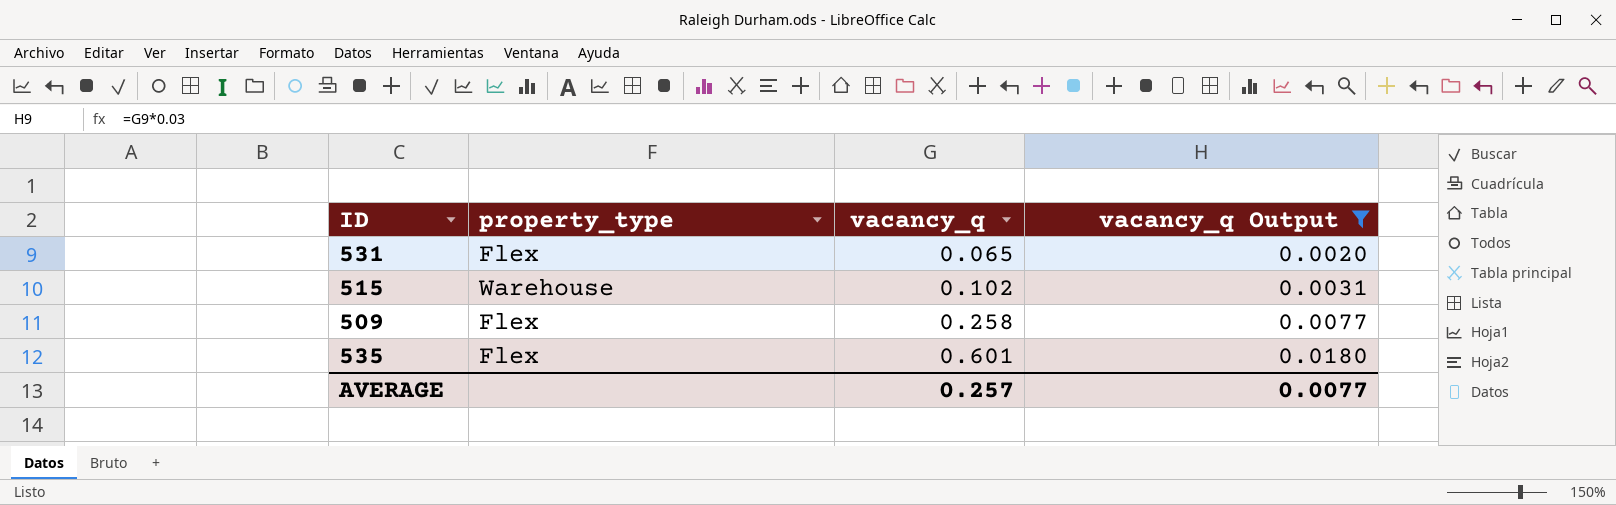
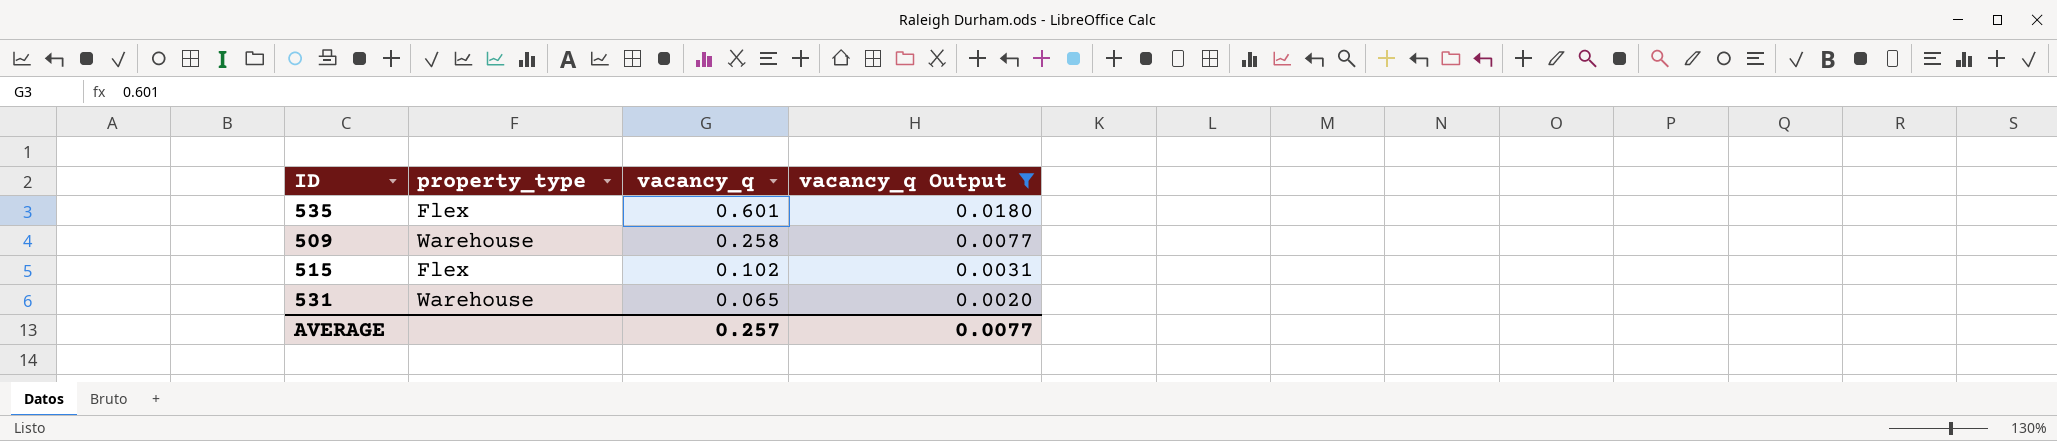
row order: vacancy_q ascending -> vacancy_q descending
509 | property_type: Flex -> Warehouse
515 | property_type: Warehouse -> Flex
531 | property_type: Flex -> Warehouse

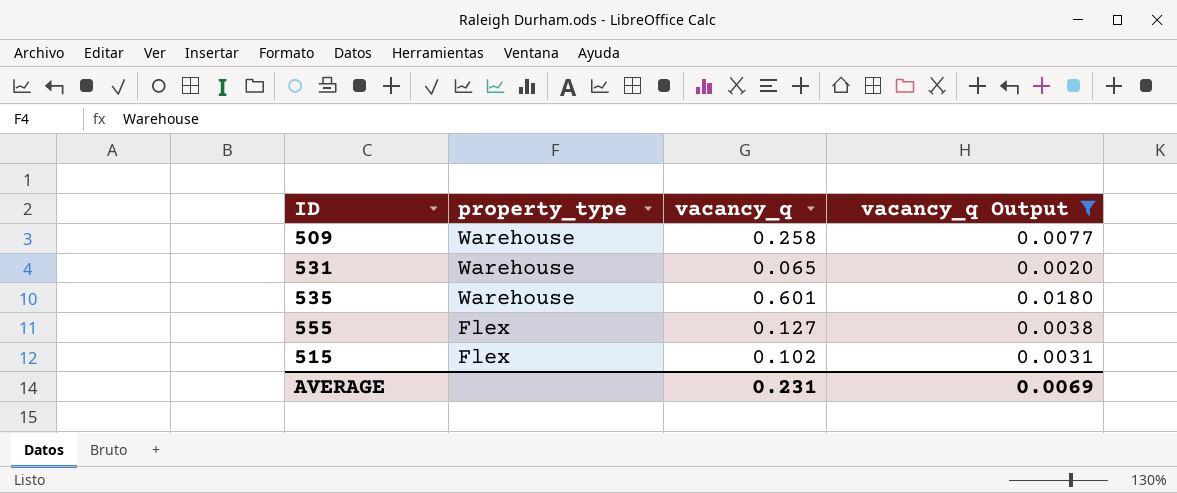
row order: vacancy_q descending -> property_type descending
535 | property_type: Flex -> Warehouse
row 555: none -> Flex | 0.127 | 0.0038
AVERAGE | vacancy_q: 0.257 -> 0.231
AVERAGE | vacancy_q Output: 0.0077 -> 0.0069

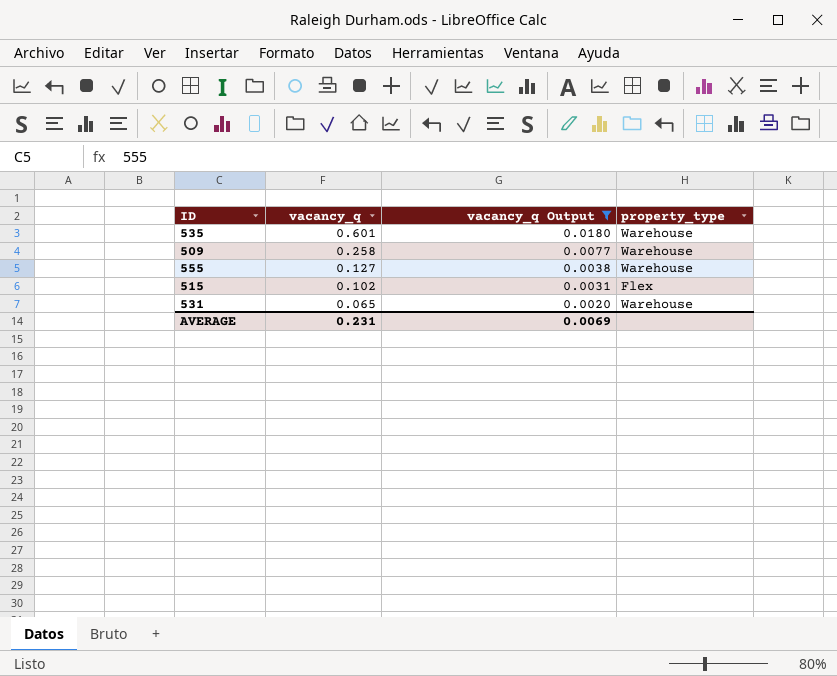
row order: property_type descending -> vacancy_q descending
column property_type | position: 2 -> 4
555 | property_type: Flex -> Warehouse

